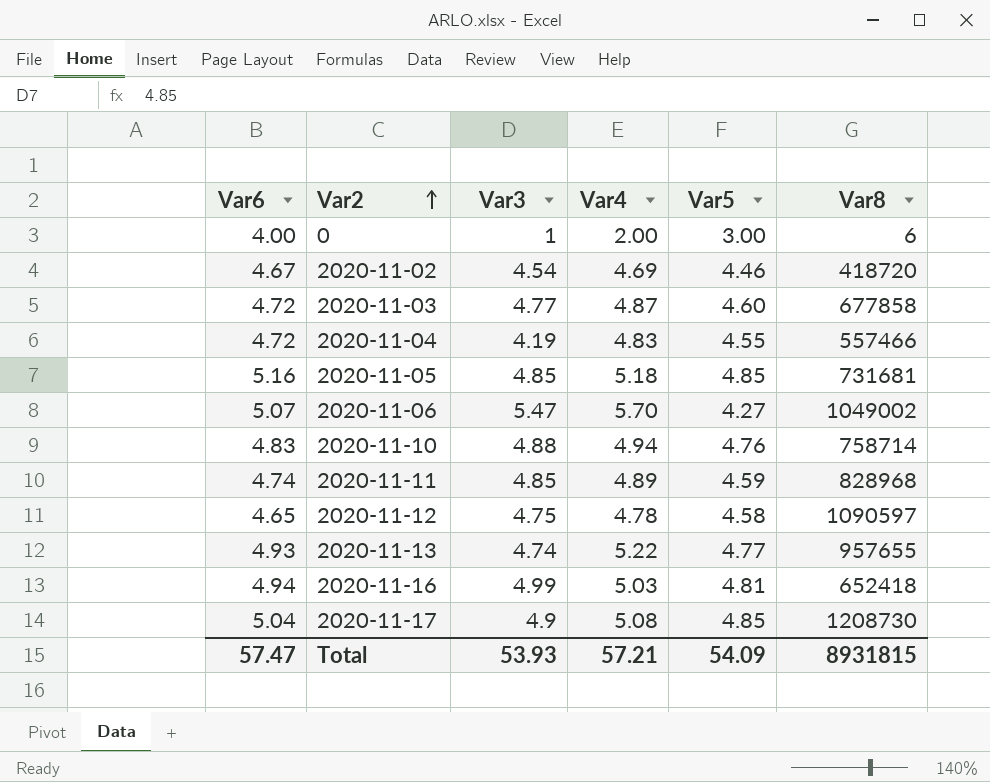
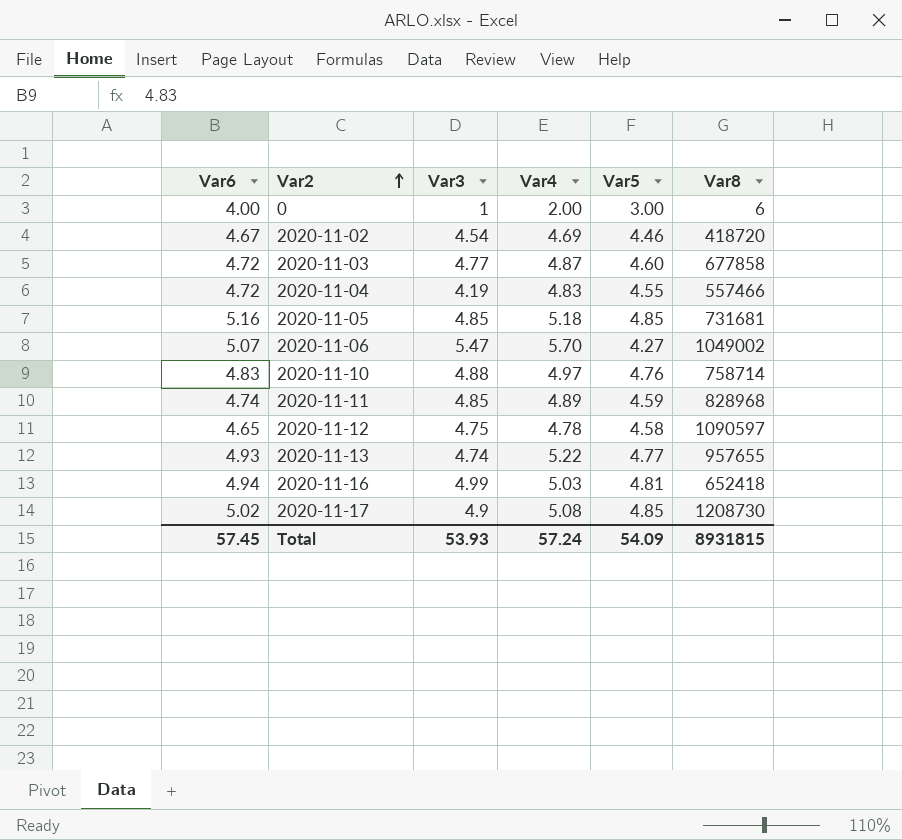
2020-11-10 | Var4: 4.94 -> 4.97
2020-11-17 | Var6: 5.04 -> 5.02
Total | Var6: 57.47 -> 57.45
Total | Var4: 57.21 -> 57.24

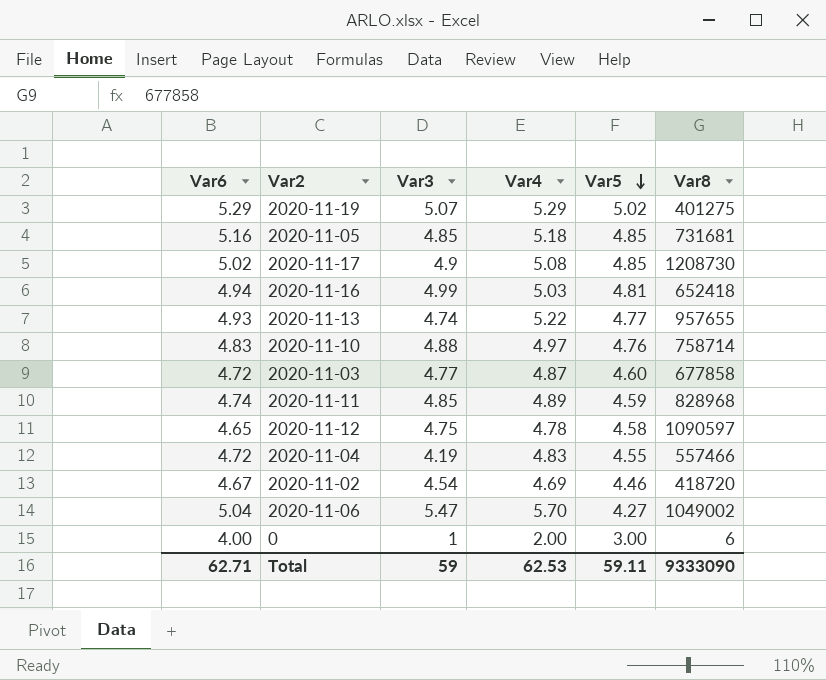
row order: Var2 ascending -> Var5 descending
row 2020-11-19: none -> 5.29 | 5.07 | 5.29 | 5.02 | 401275
2020-11-06 | Var6: 5.07 -> 5.04
Total | Var6: 57.45 -> 62.71
Total | Var3: 53.93 -> 59
Total | Var4: 57.24 -> 62.53
Total | Var5: 54.09 -> 59.11
Total | Var8: 8931815 -> 9333090

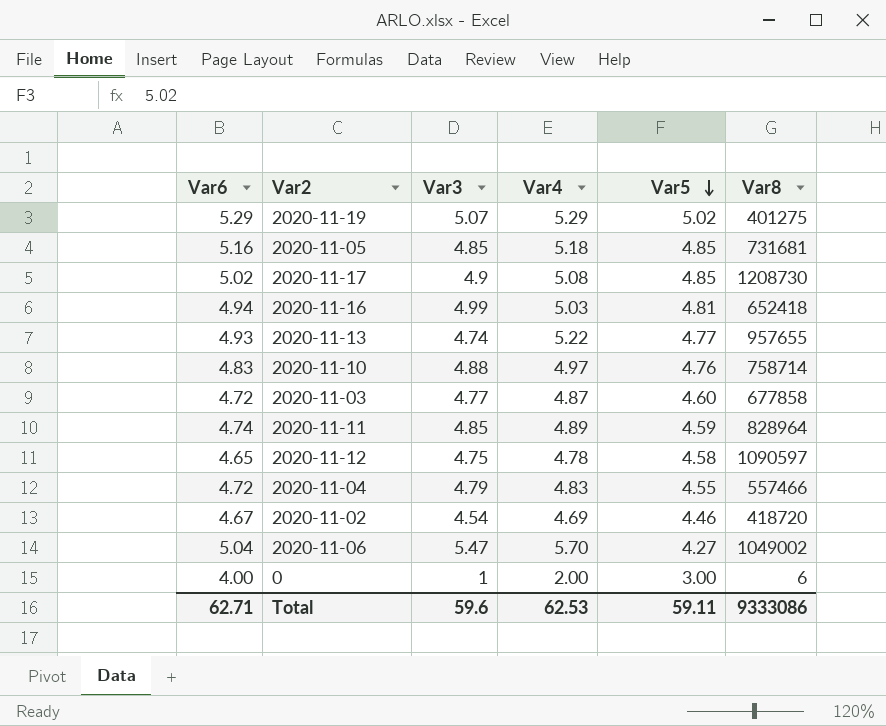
2020-11-11 | Var8: 828968 -> 828964
2020-11-04 | Var3: 4.19 -> 4.79
Total | Var3: 59 -> 59.6
Total | Var8: 9333090 -> 9333086

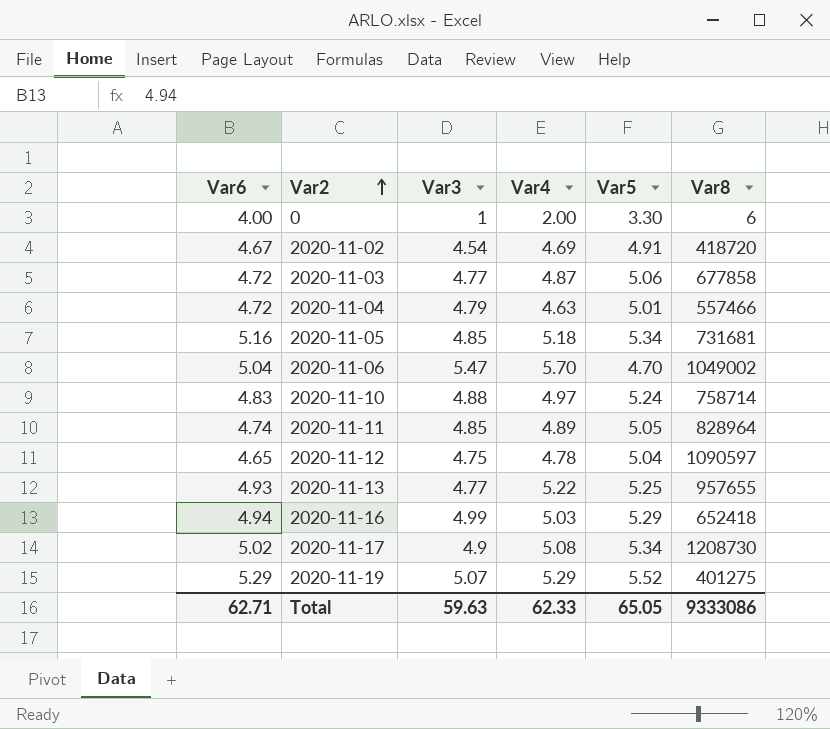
row order: Var5 descending -> Var2 ascending
0 | Var5: 3.00 -> 3.30
2020-11-02 | Var5: 4.46 -> 4.91
2020-11-03 | Var5: 4.60 -> 5.06
2020-11-04 | Var4: 4.83 -> 4.63
2020-11-04 | Var5: 4.55 -> 5.01
2020-11-05 | Var5: 4.85 -> 5.34
2020-11-06 | Var5: 4.27 -> 4.70
2020-11-10 | Var5: 4.76 -> 5.24
2020-11-11 | Var5: 4.59 -> 5.05
2020-11-12 | Var5: 4.58 -> 5.04
2020-11-13 | Var3: 4.74 -> 4.77
2020-11-13 | Var5: 4.77 -> 5.25
2020-11-16 | Var5: 4.81 -> 5.29
2020-11-17 | Var5: 4.85 -> 5.34
2020-11-19 | Var5: 5.02 -> 5.52
Total | Var3: 59.6 -> 59.63
Total | Var4: 62.53 -> 62.33
Total | Var5: 59.11 -> 65.05

